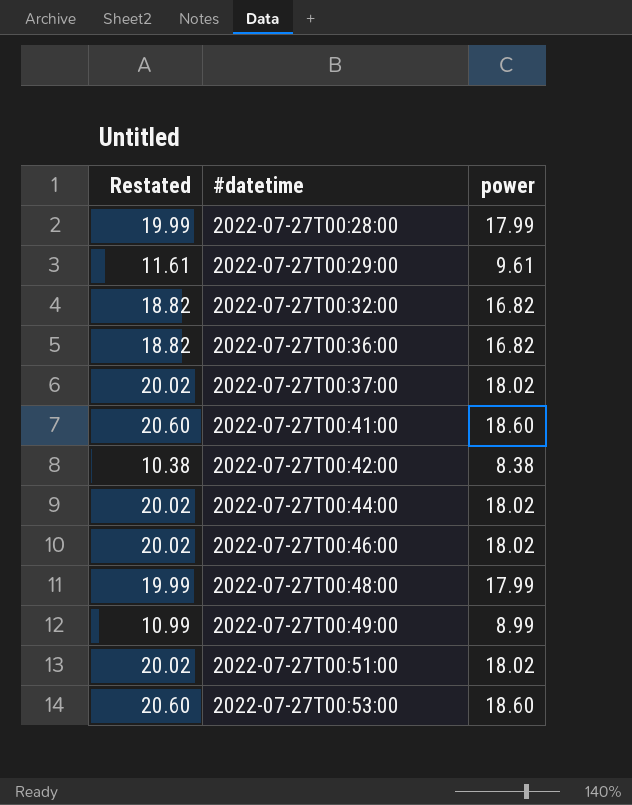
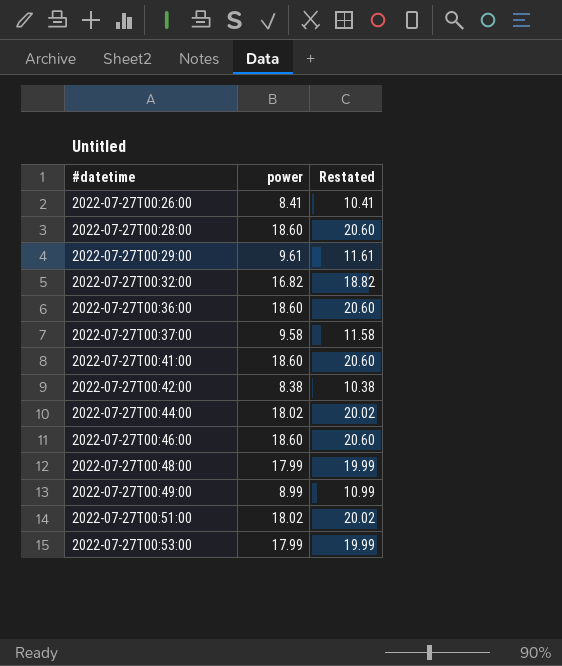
column Restated | position: 1 -> 3
row 2022-07-27T00:26:00: none -> 8.41 | 10.41
2022-07-27T00:28:00 | power: 17.99 -> 18.60
2022-07-27T00:28:00 | Restated: 19.99 -> 20.60
2022-07-27T00:36:00 | power: 16.82 -> 18.60
2022-07-27T00:36:00 | Restated: 18.82 -> 20.60
2022-07-27T00:37:00 | power: 18.02 -> 9.58
2022-07-27T00:37:00 | Restated: 20.02 -> 11.58
2022-07-27T00:46:00 | power: 18.02 -> 18.60
2022-07-27T00:46:00 | Restated: 20.02 -> 20.60
2022-07-27T00:53:00 | power: 18.60 -> 17.99
2022-07-27T00:53:00 | Restated: 20.60 -> 19.99

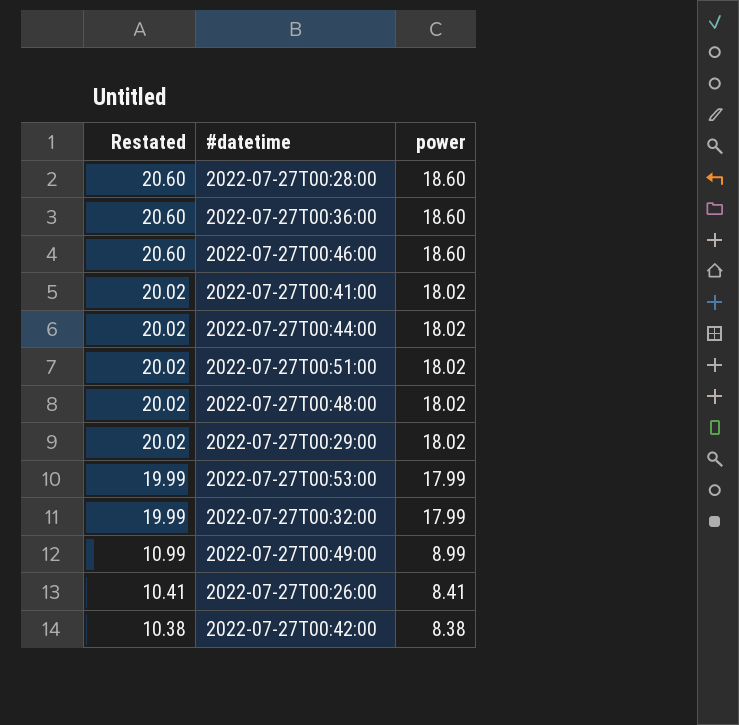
row order: #datetime ascending -> Restated descending
column Restated | position: 3 -> 1
row 2022-07-27T00:37:00: 9.58 | 11.58 -> none
2022-07-27T00:41:00 | Restated: 20.60 -> 20.02
2022-07-27T00:41:00 | power: 18.60 -> 18.02
2022-07-27T00:48:00 | Restated: 19.99 -> 20.02
2022-07-27T00:48:00 | power: 17.99 -> 18.02
2022-07-27T00:29:00 | Restated: 11.61 -> 20.02
2022-07-27T00:29:00 | power: 9.61 -> 18.02
2022-07-27T00:32:00 | Restated: 18.82 -> 19.99
2022-07-27T00:32:00 | power: 16.82 -> 17.99

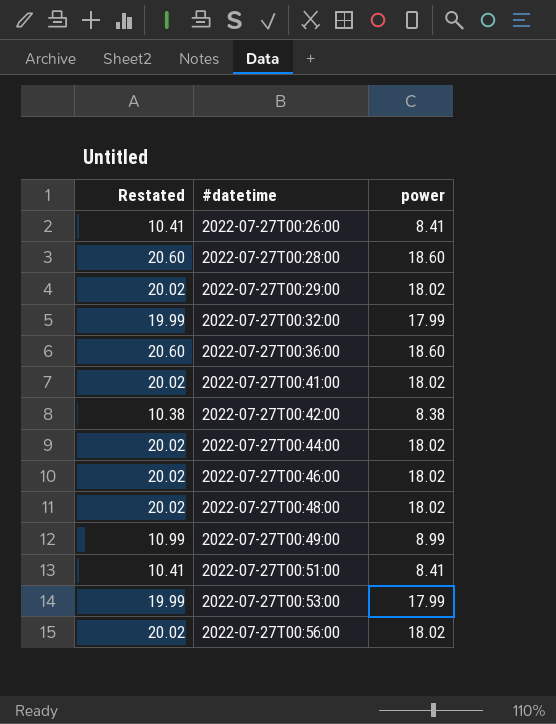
row order: Restated descending -> #datetime ascending
2022-07-27T00:46:00 | Restated: 20.60 -> 20.02
2022-07-27T00:46:00 | power: 18.60 -> 18.02
2022-07-27T00:51:00 | Restated: 20.02 -> 10.41
2022-07-27T00:51:00 | power: 18.02 -> 8.41
row 2022-07-27T00:56:00: none -> 20.02 | 18.02

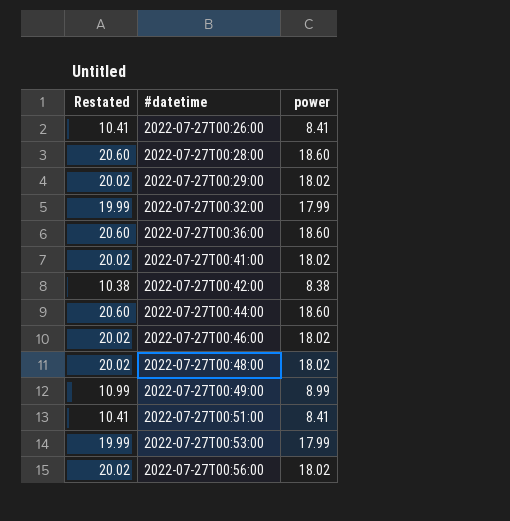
2022-07-27T00:44:00 | Restated: 20.02 -> 20.60
2022-07-27T00:44:00 | power: 18.02 -> 18.60

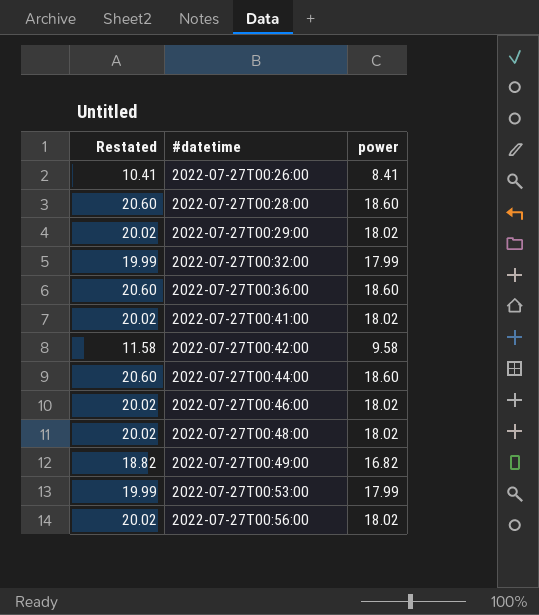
row 2022-07-27T00:51:00: 10.41 | 8.41 -> none
2022-07-27T00:42:00 | Restated: 10.38 -> 11.58
2022-07-27T00:42:00 | power: 8.38 -> 9.58
2022-07-27T00:49:00 | Restated: 10.99 -> 18.82
2022-07-27T00:49:00 | power: 8.99 -> 16.82

